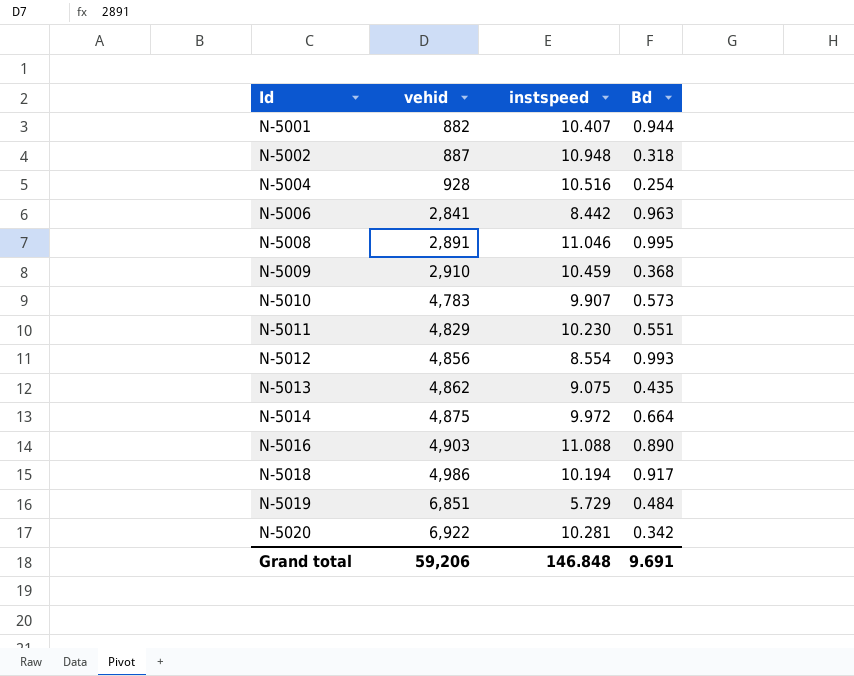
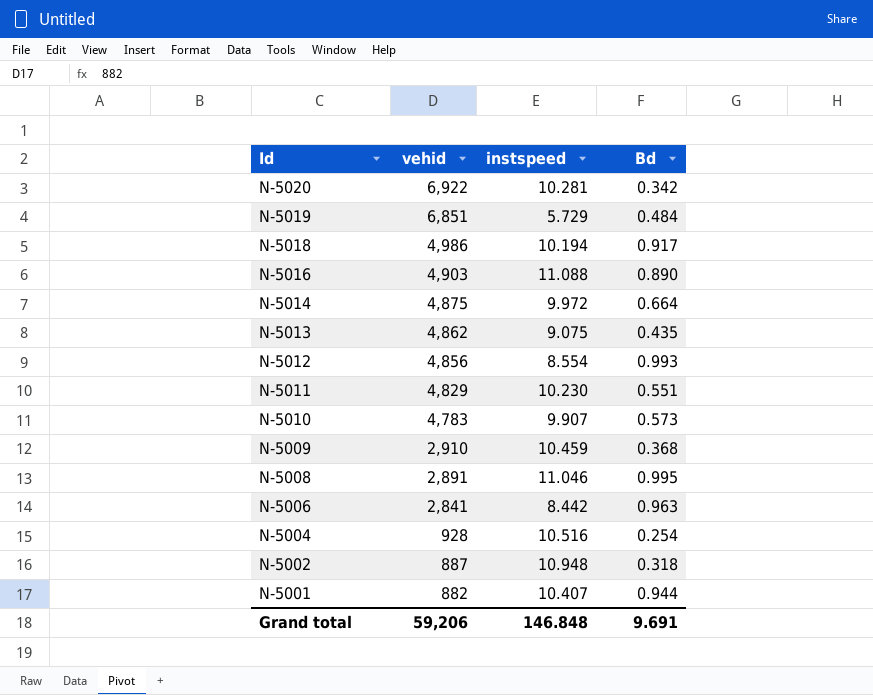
row order: Id ascending -> Id descending

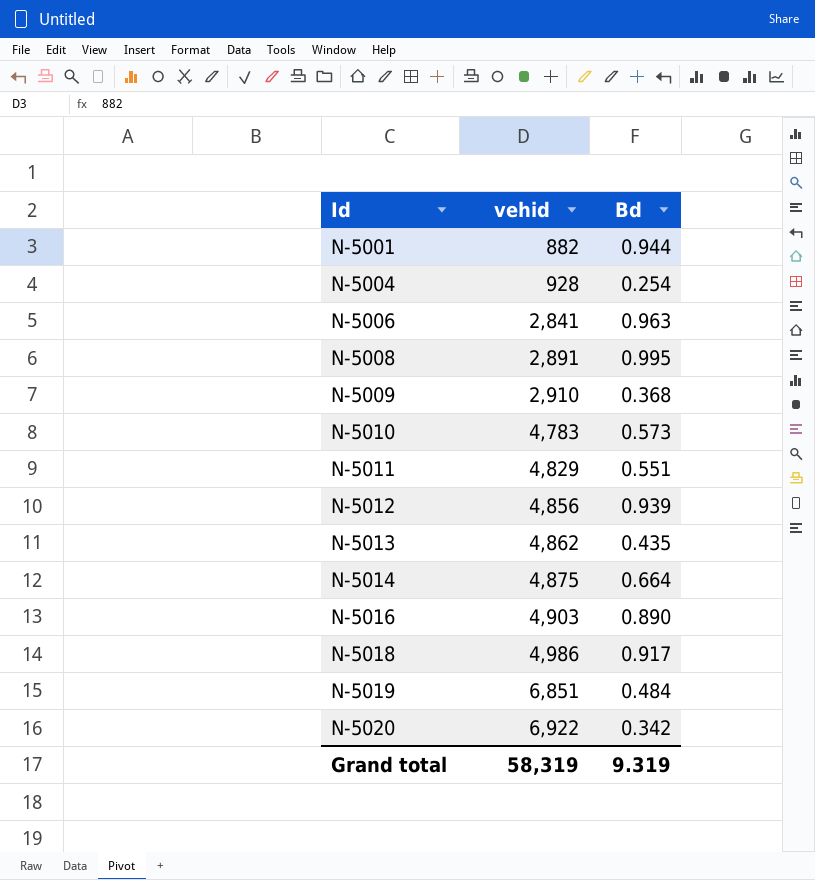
row order: Id descending -> Id ascending
column instspeed | position: 3 -> none
row N-5002: 887 | 10.948 | 0.318 -> none
N-5012 | Bd: 0.993 -> 0.939
Grand total | vehid: 59,206 -> 58,319
Grand total | Bd: 9.691 -> 9.319

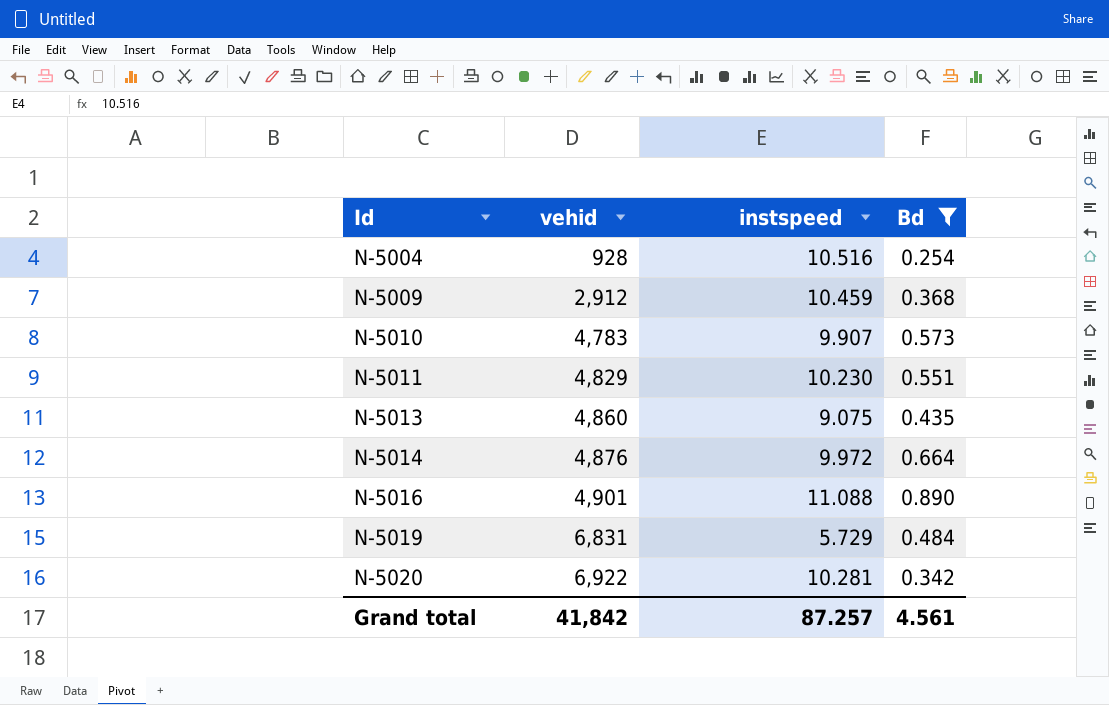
filter: none -> Bd <= 0.890
column instspeed | position: none -> 3
N-5009 | vehid: 2,910 -> 2,912
N-5013 | vehid: 4,862 -> 4,860
N-5014 | vehid: 4,875 -> 4,876
N-5016 | vehid: 4,903 -> 4,901
N-5019 | vehid: 6,851 -> 6,831
Grand total | vehid: 58,319 -> 41,842
Grand total | Bd: 9.319 -> 4.561

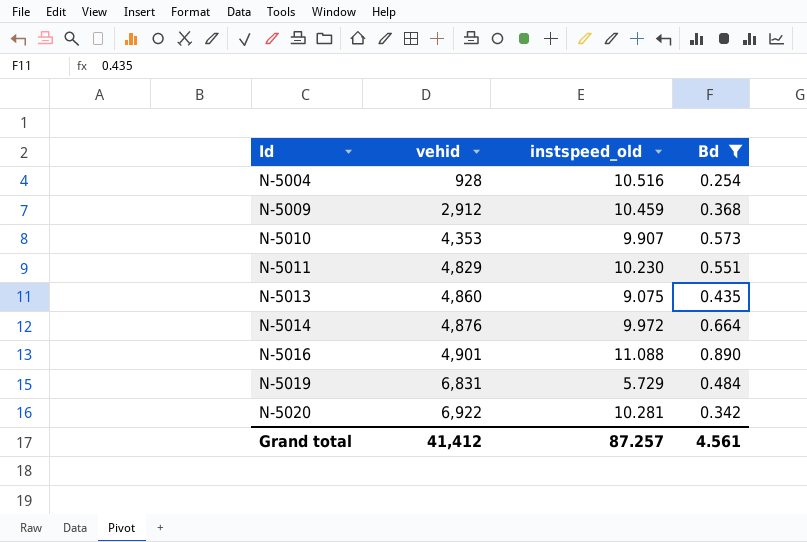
column name: instspeed -> instspeed_old
N-5010 | vehid: 4,783 -> 4,353
Grand total | vehid: 41,842 -> 41,412

